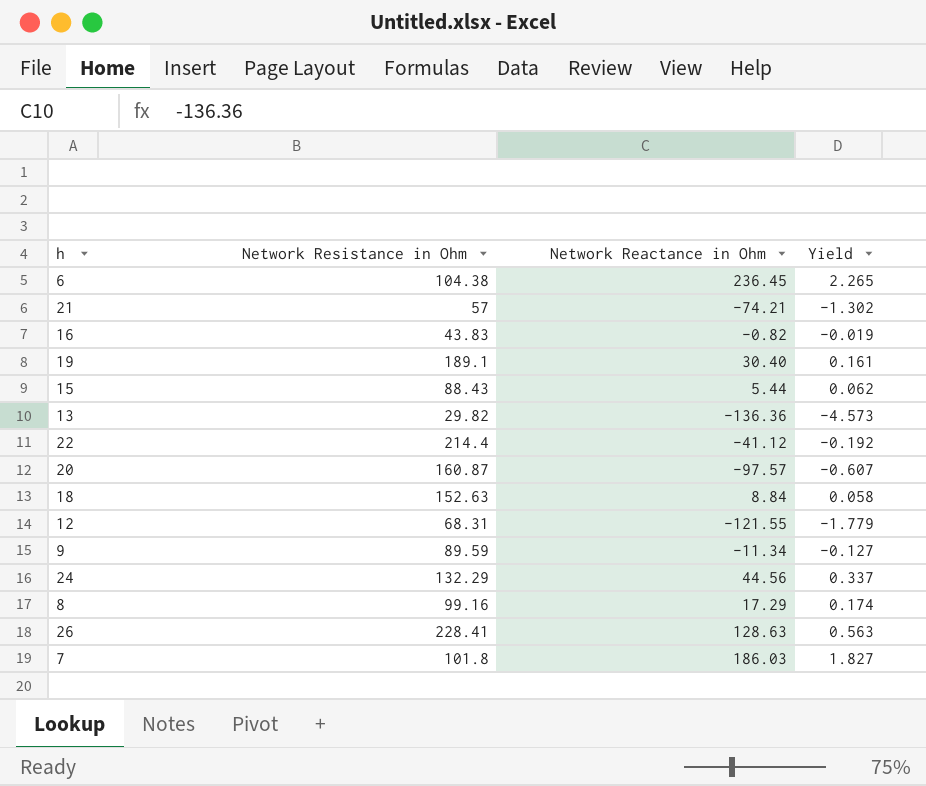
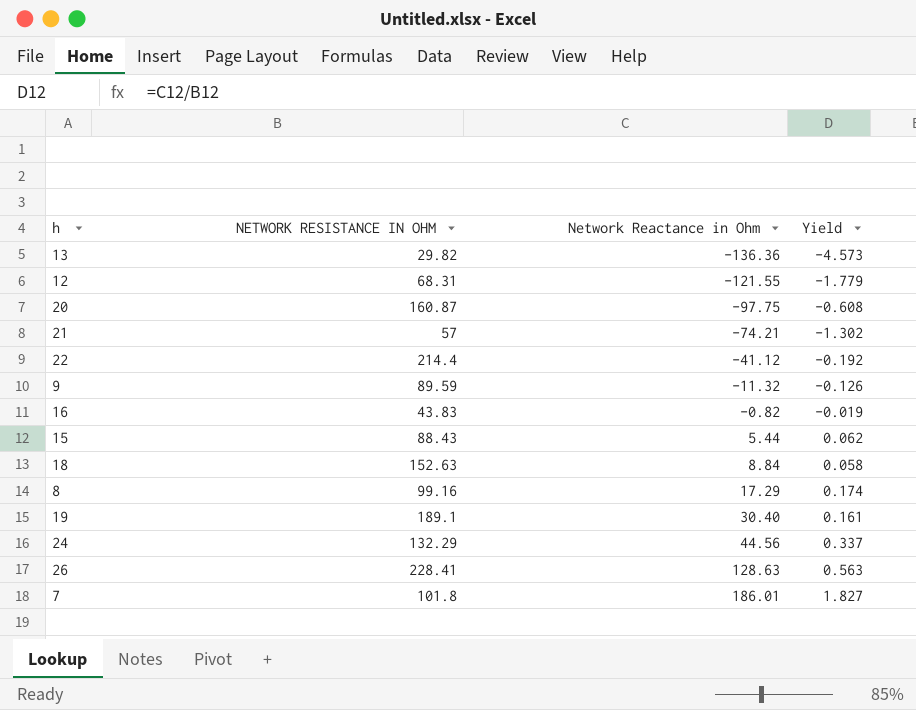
row order: none -> Network Reactance in Ohm ascending
column name: Network Resistance in Ohm -> NETWORK RESISTANCE IN OHM
row 6: 104.38 | 236.45 | 2.265 -> none
20 | Network Reactance in Ohm: -97.57 -> -97.75
20 | Yield: -0.607 -> -0.608
9 | Network Reactance in Ohm: -11.34 -> -11.32
9 | Yield: -0.127 -> -0.126
7 | Network Reactance in Ohm: 186.03 -> 186.01

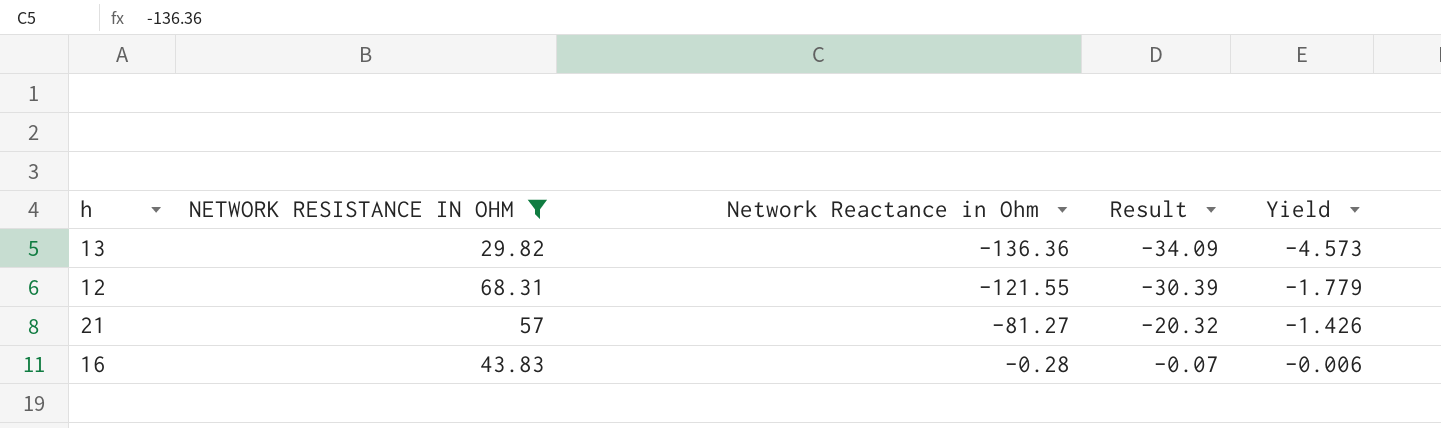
filter: none -> NETWORK RESISTANCE IN OHM <= 68.31
column Result | formula: none -> [Network Reactance in Ohm] * 0.25
21 | Network Reactance in Ohm: -74.21 -> -81.27
21 | Yield: -1.302 -> -1.426
16 | Network Reactance in Ohm: -0.82 -> -0.28
16 | Yield: -0.019 -> -0.006

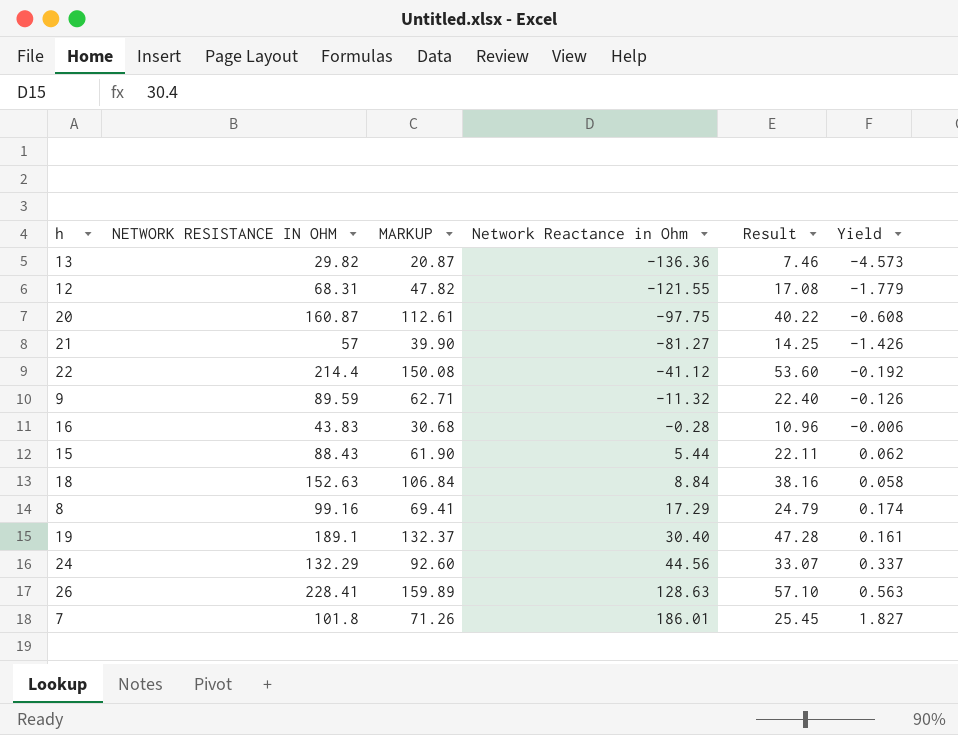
filter: NETWORK RESISTANCE IN OHM <= 68.31 -> none
column MARKUP | formula: none -> [NETWORK RESISTANCE IN OHM] * 0.7
column Result | formula: [Network Reactance in Ohm] * 0.25 -> [NETWORK RESISTANCE IN OHM] * 0.25

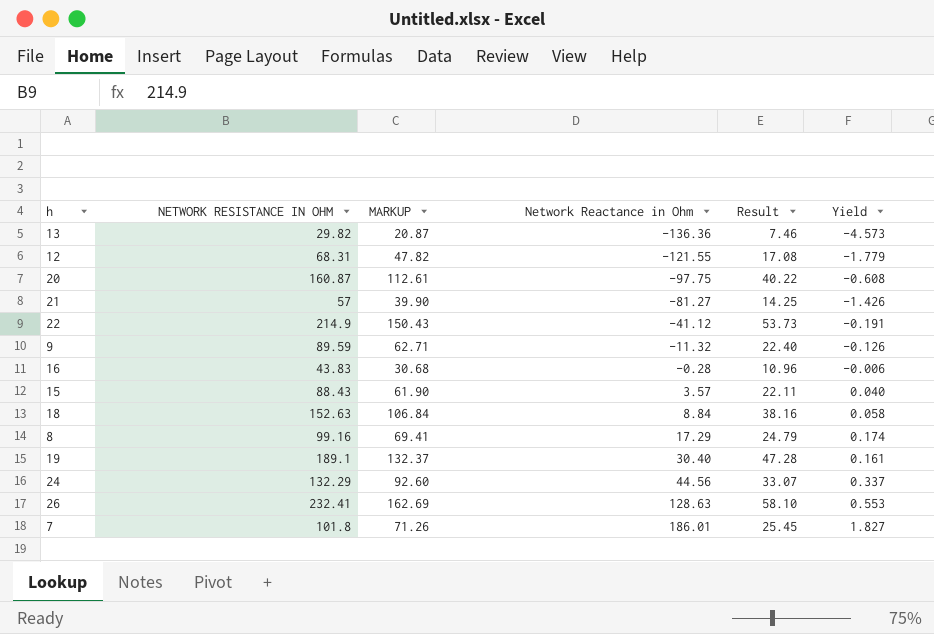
22 | NETWORK RESISTANCE IN OHM: 214.4 -> 214.9
22 | MARKUP: 150.08 -> 150.43
22 | Result: 53.60 -> 53.73
22 | Yield: -0.192 -> -0.191
15 | Network Reactance in Ohm: 5.44 -> 3.57
15 | Yield: 0.062 -> 0.040
26 | NETWORK RESISTANCE IN OHM: 228.41 -> 232.41
26 | MARKUP: 159.89 -> 162.69
26 | Result: 57.10 -> 58.10
26 | Yield: 0.563 -> 0.553

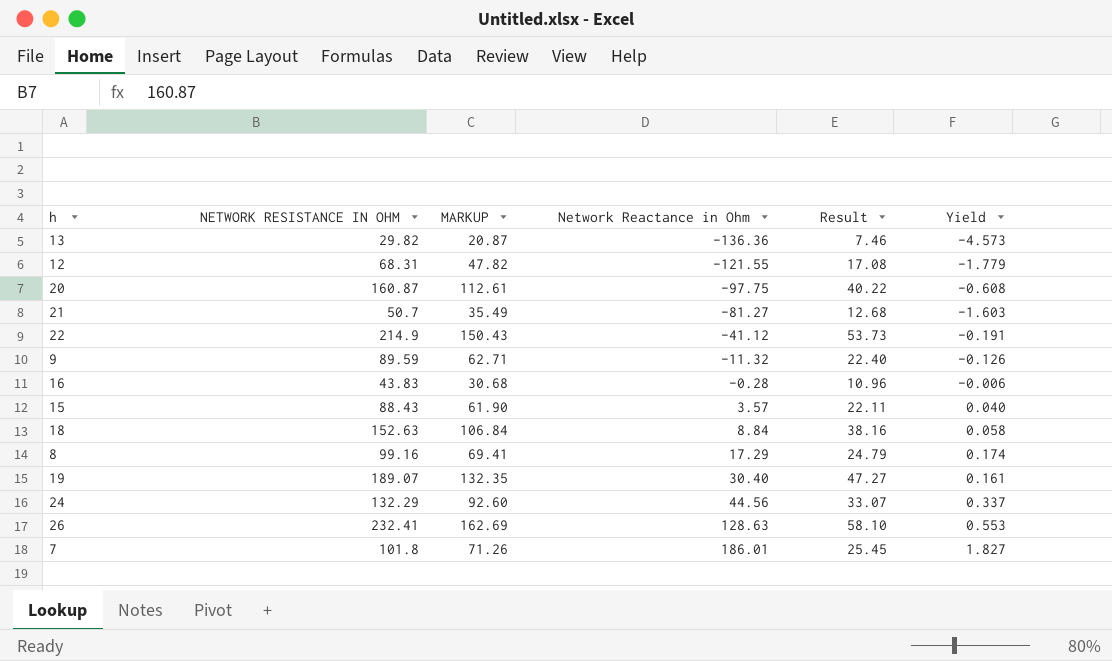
21 | NETWORK RESISTANCE IN OHM: 57 -> 50.7
21 | MARKUP: 39.90 -> 35.49
21 | Result: 14.25 -> 12.68
21 | Yield: -1.426 -> -1.603
19 | NETWORK RESISTANCE IN OHM: 189.1 -> 189.07
19 | MARKUP: 132.37 -> 132.35
19 | Result: 47.28 -> 47.27

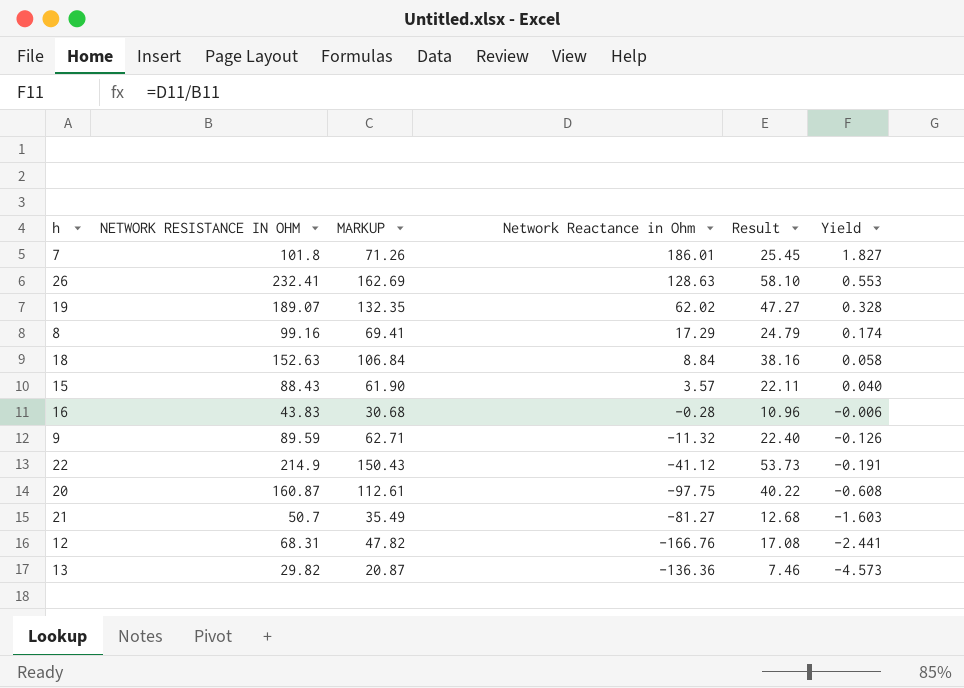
row order: Network Reactance in Ohm ascending -> Yield descending
row 24: 132.29 | 92.60 | 44.56 | 33.07 | 0.337 -> none
19 | Network Reactance in Ohm: 30.40 -> 62.02
19 | Yield: 0.161 -> 0.328
12 | Network Reactance in Ohm: -121.55 -> -166.76
12 | Yield: -1.779 -> -2.441

